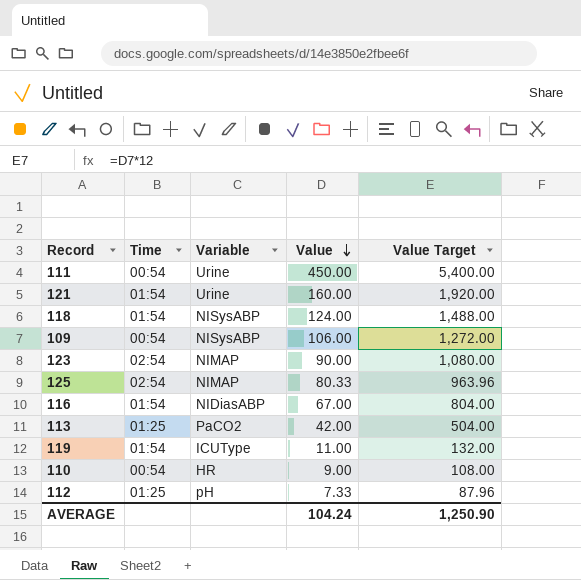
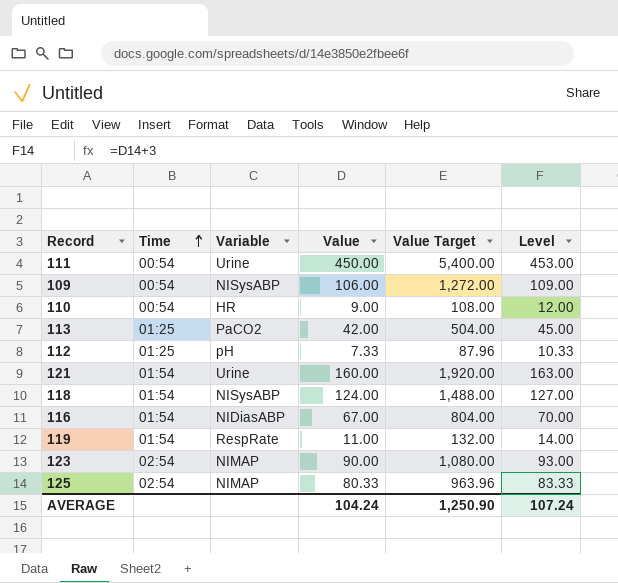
row order: Value descending -> Time ascending
column Level | formula: none -> [Value] + 3
119 | Variable: ICUType -> RespRate

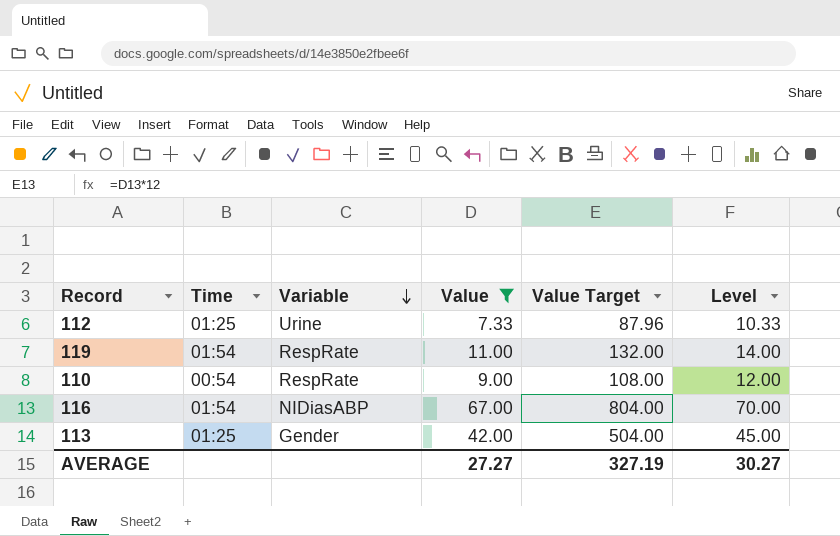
filter: none -> Value <= 67.00
row order: Time ascending -> Variable descending
112 | Variable: pH -> Urine
110 | Variable: HR -> RespRate
113 | Variable: PaCO2 -> Gender
AVERAGE | Value: 104.24 -> 27.27
AVERAGE | Value Target: 1,250.90 -> 327.19
AVERAGE | Level: 107.24 -> 30.27

